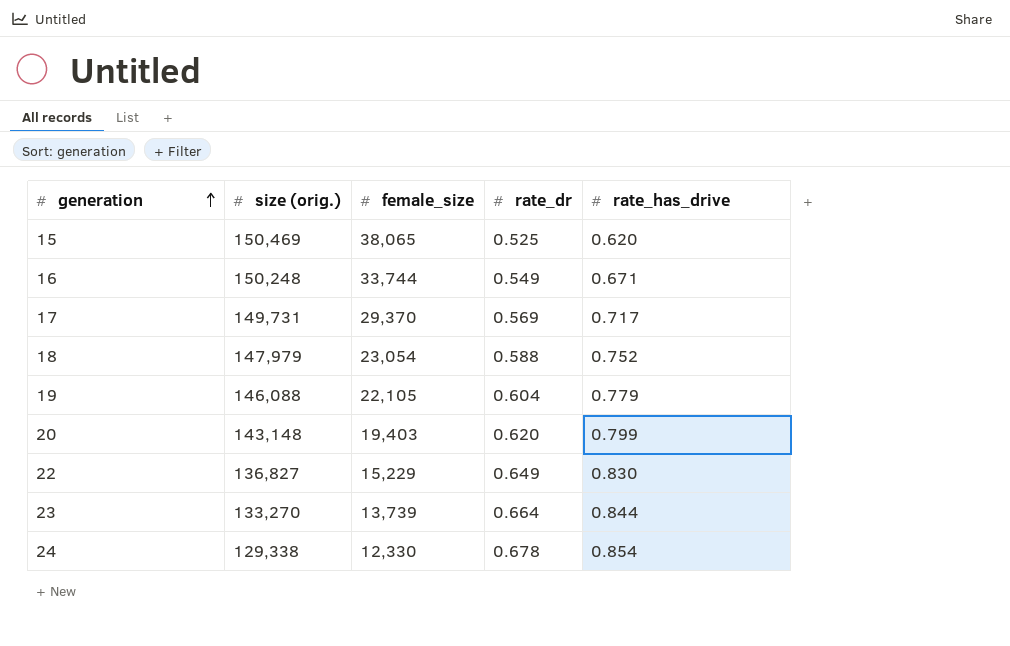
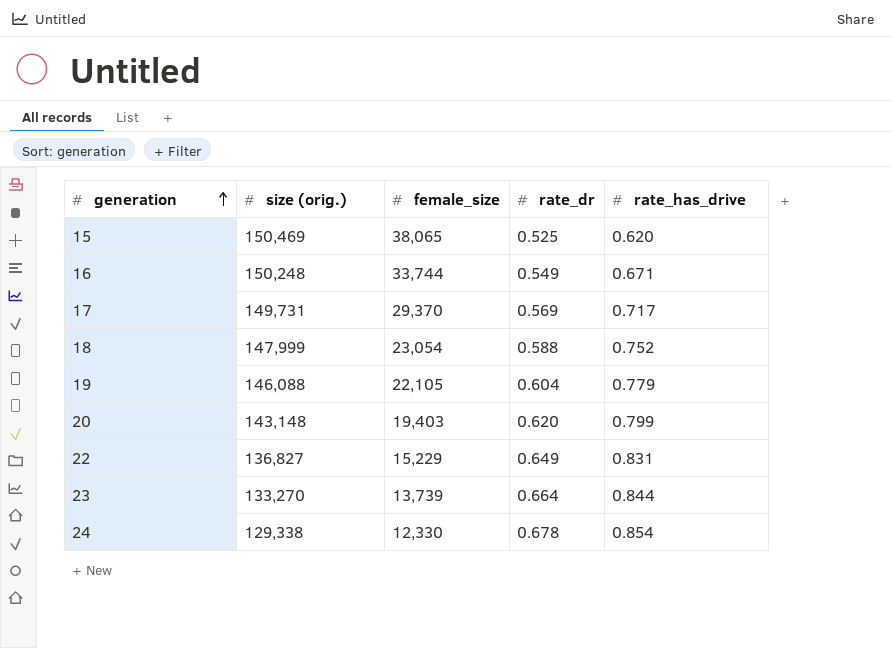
18 | size (orig.): 147,979 -> 147,999
22 | rate_has_drive: 0.830 -> 0.831

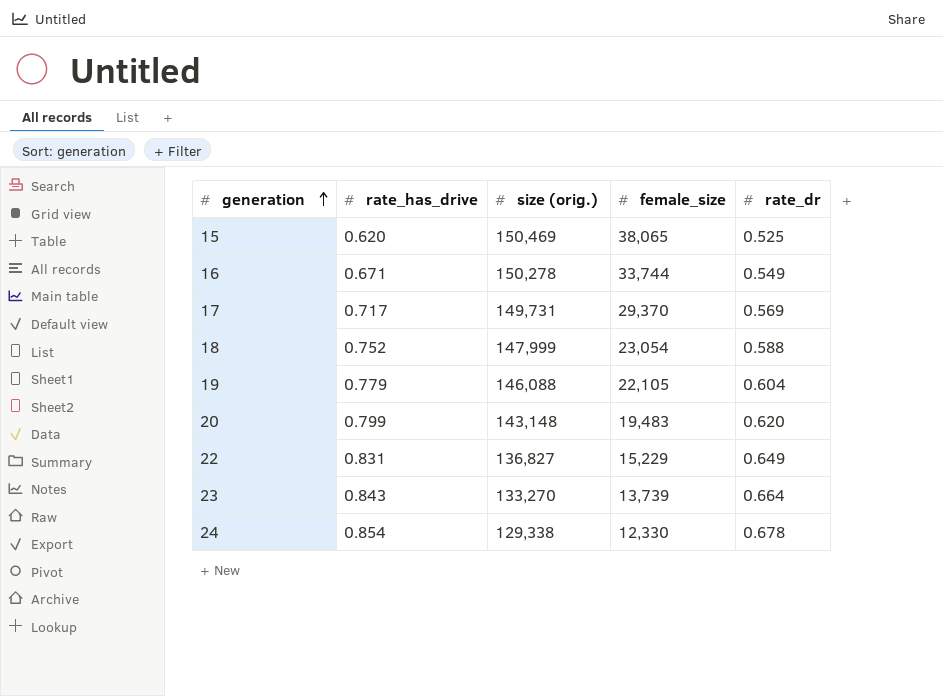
column rate_has_drive | position: 5 -> 2
16 | size (orig.): 150,248 -> 150,278
20 | female_size: 19,403 -> 19,483
23 | rate_has_drive: 0.844 -> 0.843

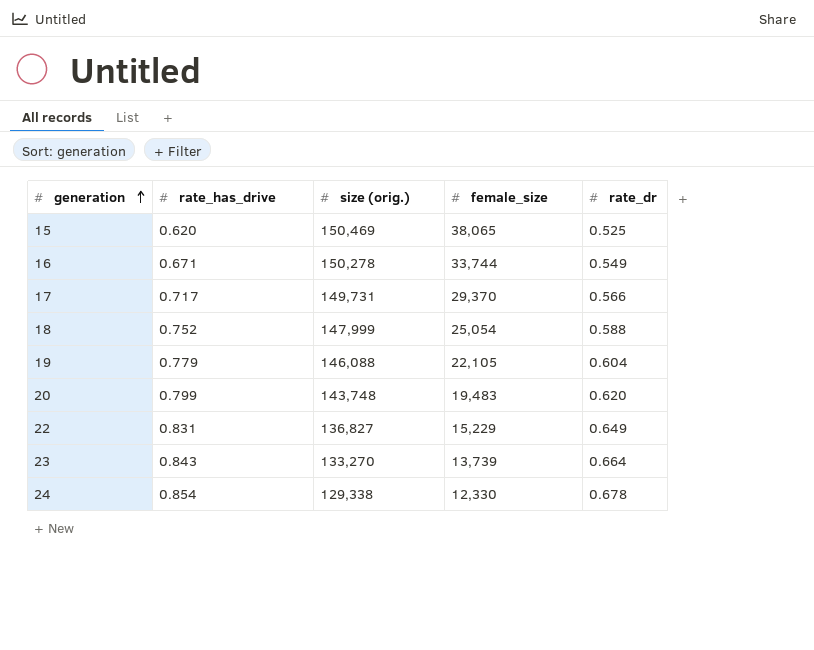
17 | rate_dr: 0.569 -> 0.566
18 | female_size: 23,054 -> 25,054
20 | size (orig.): 143,148 -> 143,748

